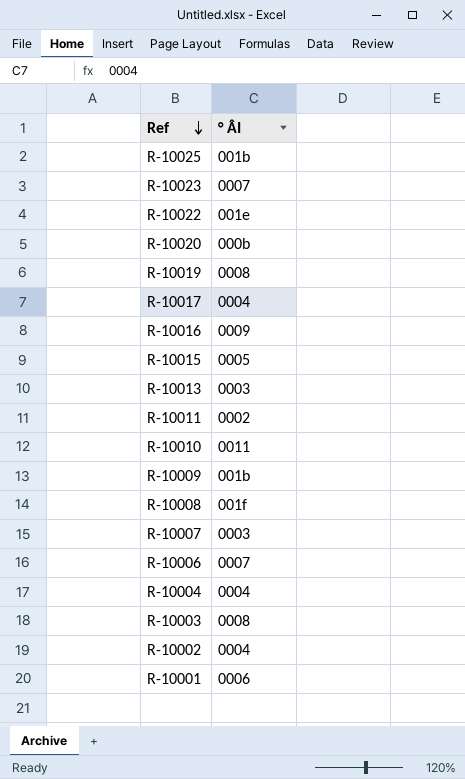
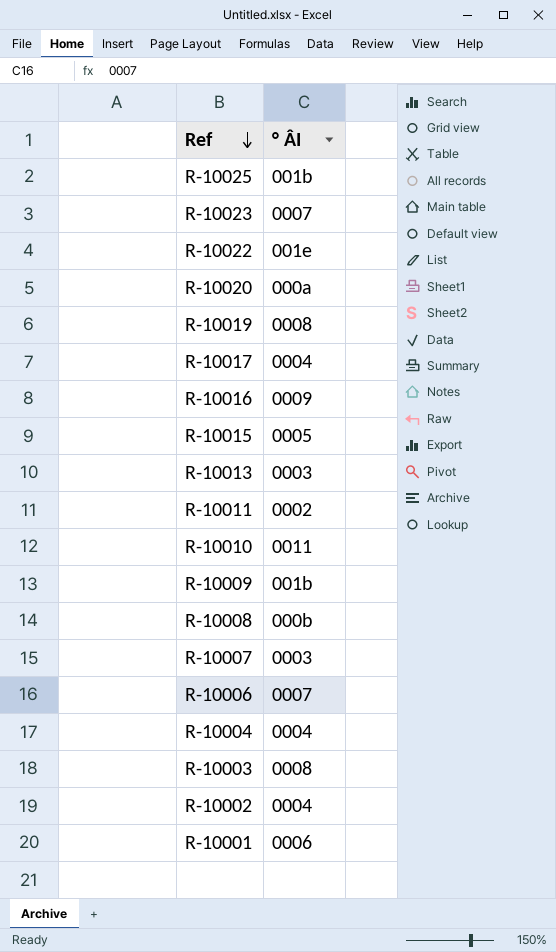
R-10020 | ° ÂI: 000b -> 000a
R-10008 | ° ÂI: 001f -> 000b

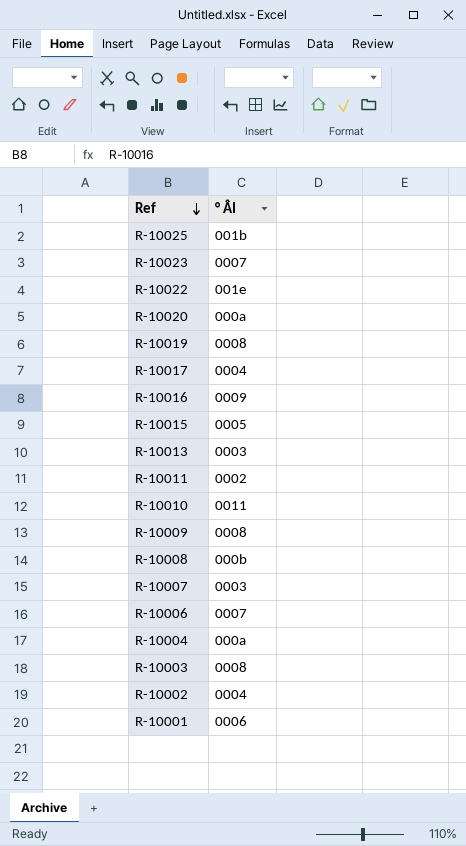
R-10009 | ° ÂI: 001b -> 0008
R-10004 | ° ÂI: 0004 -> 000a

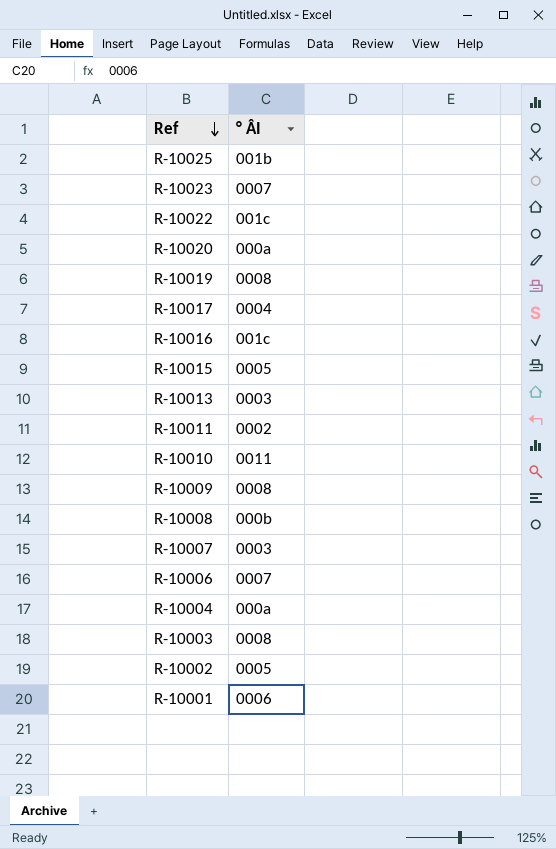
R-10022 | ° ÂI: 001e -> 001c
R-10016 | ° ÂI: 0009 -> 001c
R-10002 | ° ÂI: 0004 -> 0005

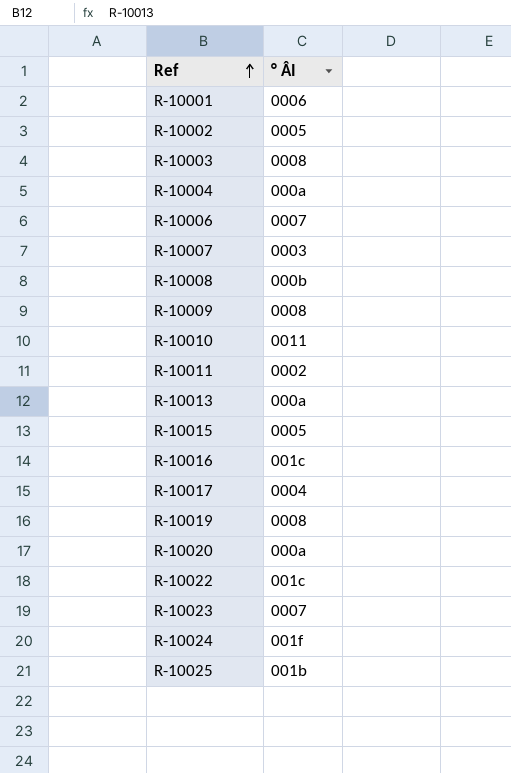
row order: Ref descending -> Ref ascending
R-10013 | ° ÂI: 0003 -> 000a
row R-10024: none -> 001f

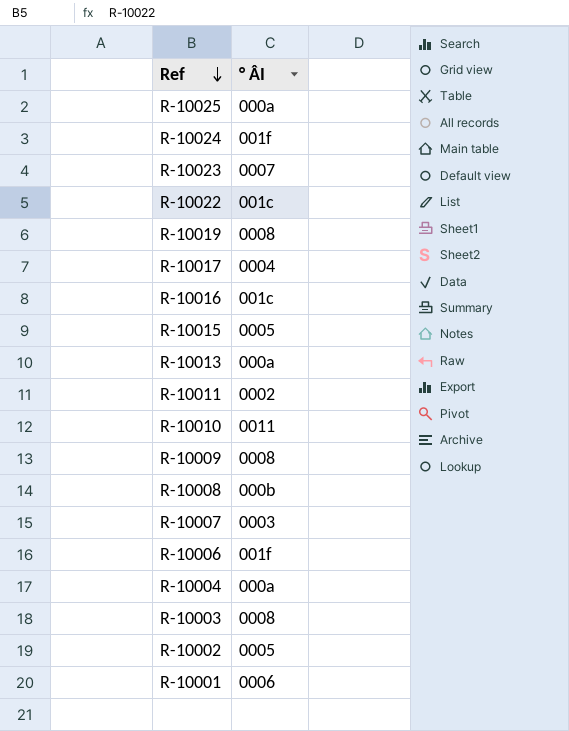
row order: Ref ascending -> Ref descending
row R-10020: 000a -> none
R-10025 | ° ÂI: 001b -> 000a
R-10006 | ° ÂI: 0007 -> 001f

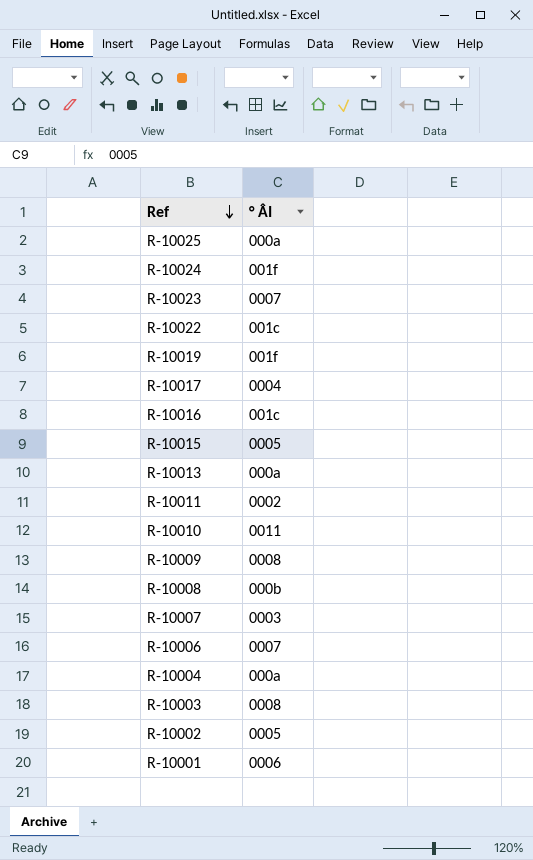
R-10019 | ° ÂI: 0008 -> 001f
R-10006 | ° ÂI: 001f -> 0007

